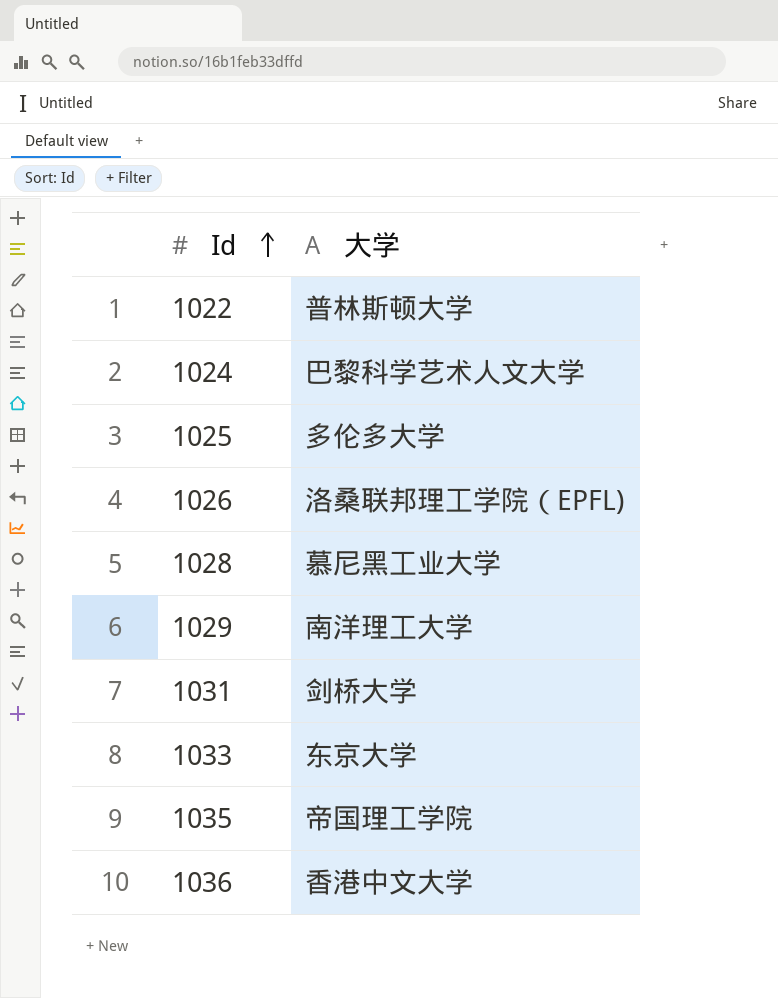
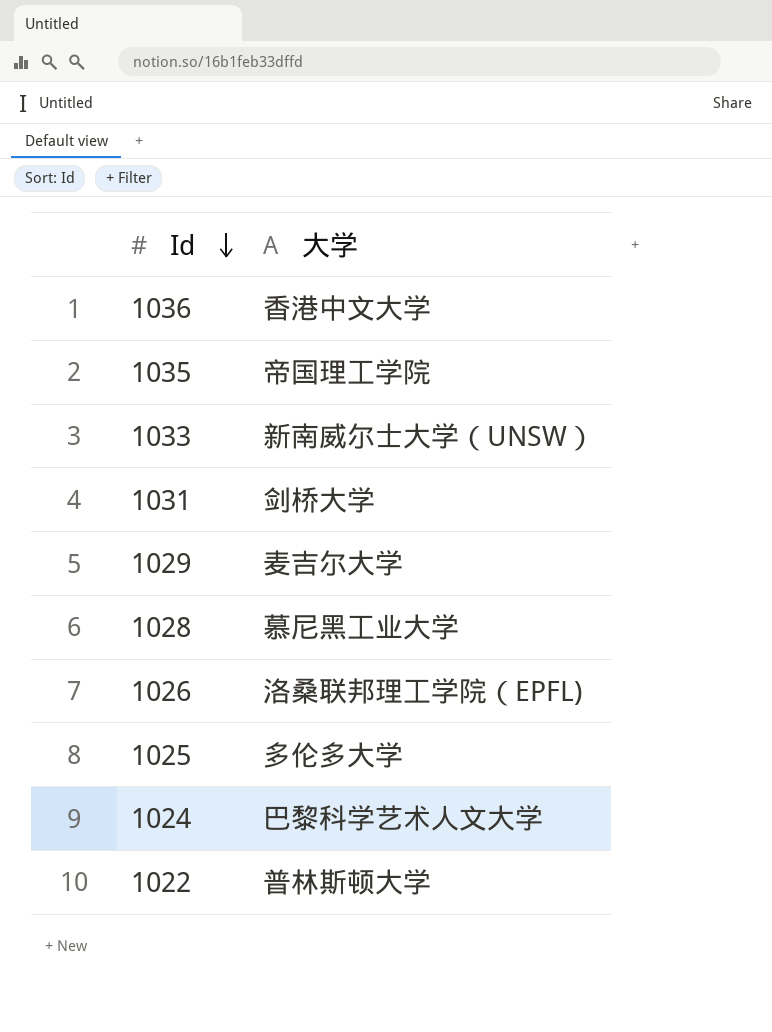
row order: Id ascending -> Id descending
1033 | 大学: 东京大学 -> 新南威尔士大学（UNSW）
1029 | 大学: 南洋理工大学 -> 麦吉尔大学

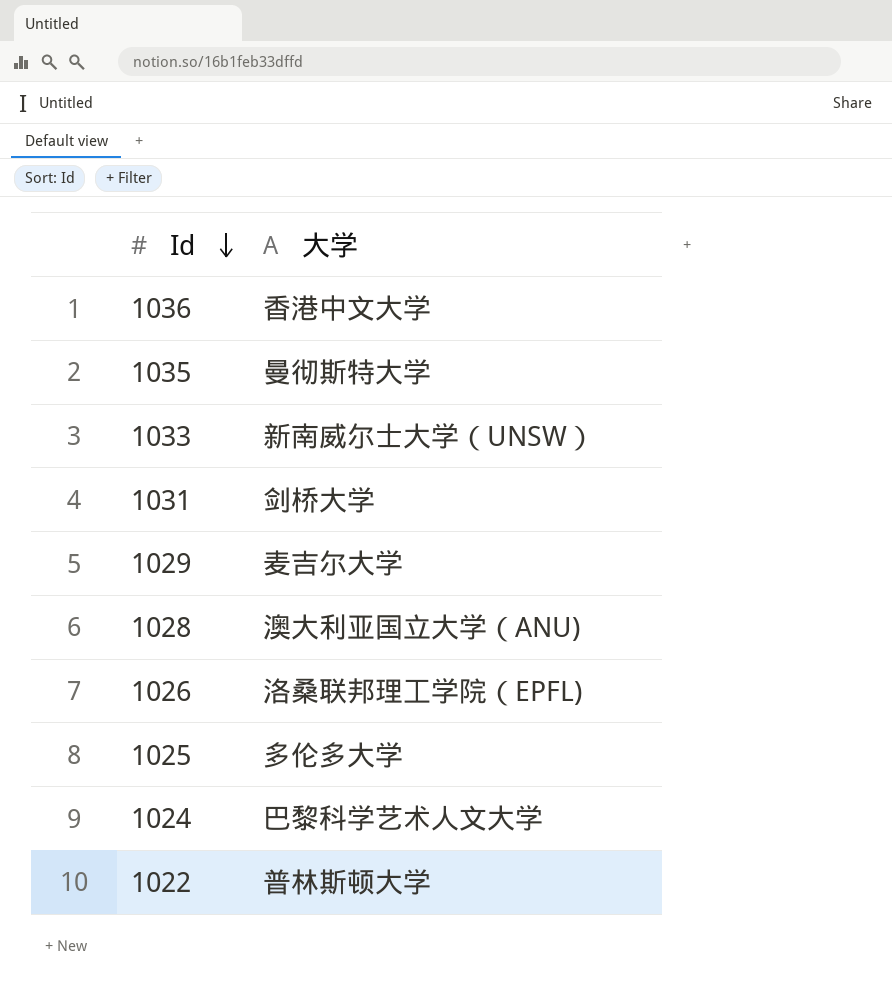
1035 | 大学: 帝国理工学院 -> 曼彻斯特大学
1028 | 大学: 慕尼黑工业大学 -> 澳大利亚国立大学（ANU)

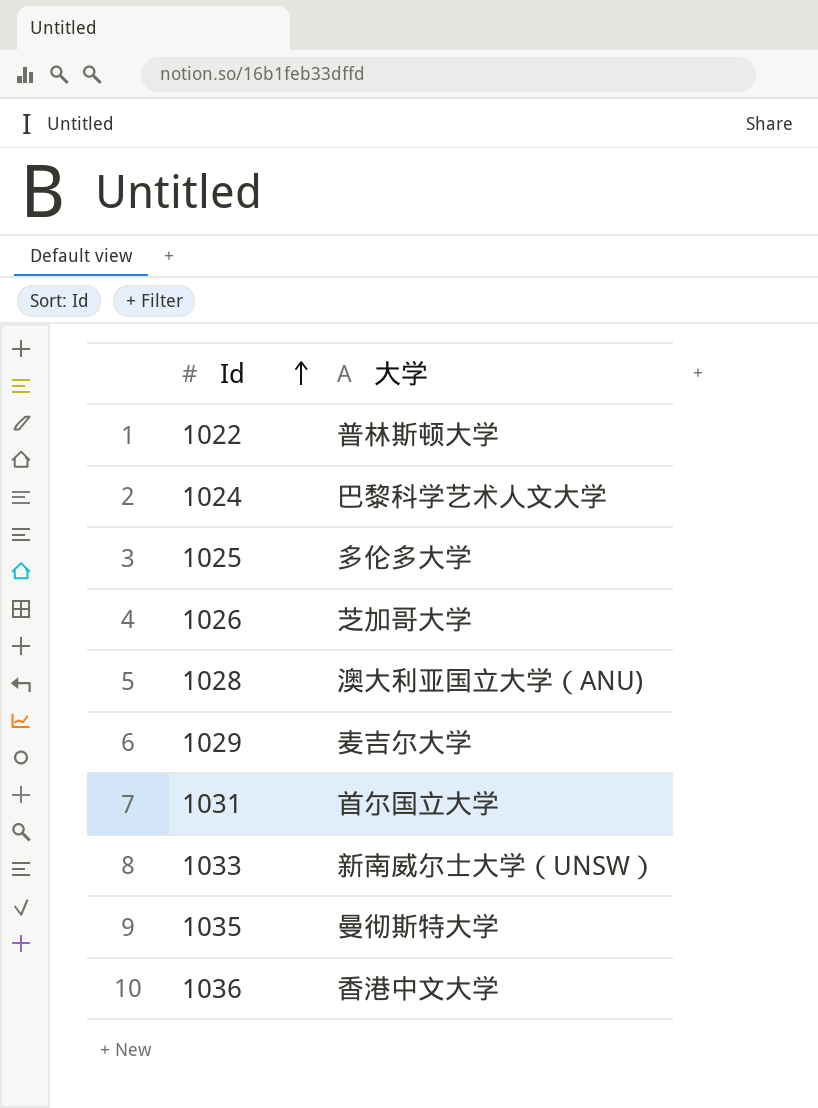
row order: Id descending -> Id ascending
1026 | 大学: 洛桑联邦理工学院（EPFL) -> 芝加哥大学
1031 | 大学: 剑桥大学 -> 首尔国立大学

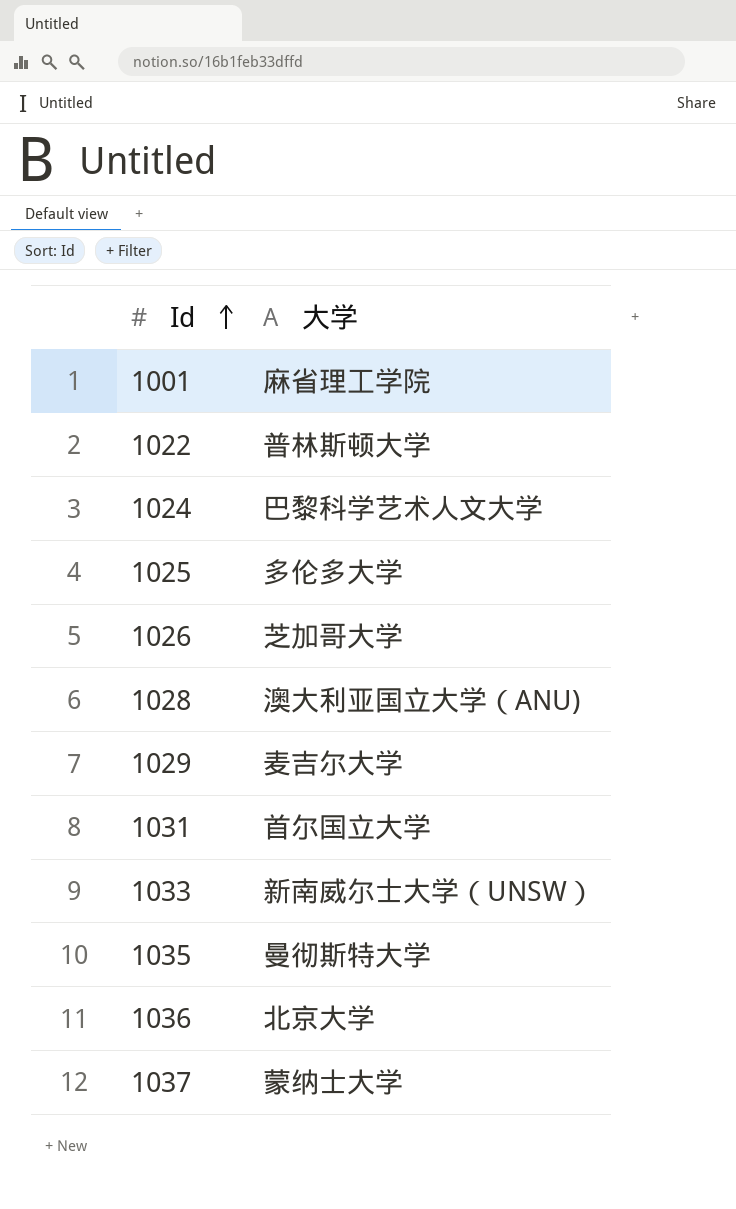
row 1001: none -> 麻省理工学院
1036 | 大学: 香港中文大学 -> 北京大学
row 1037: none -> 蒙纳士大学

